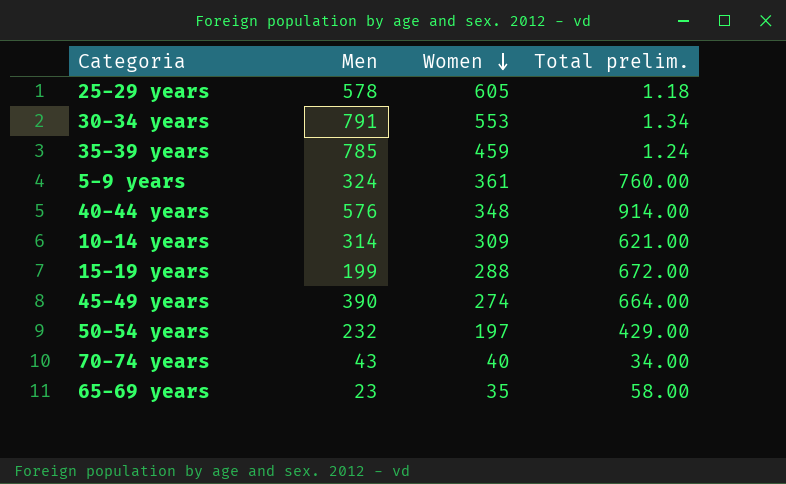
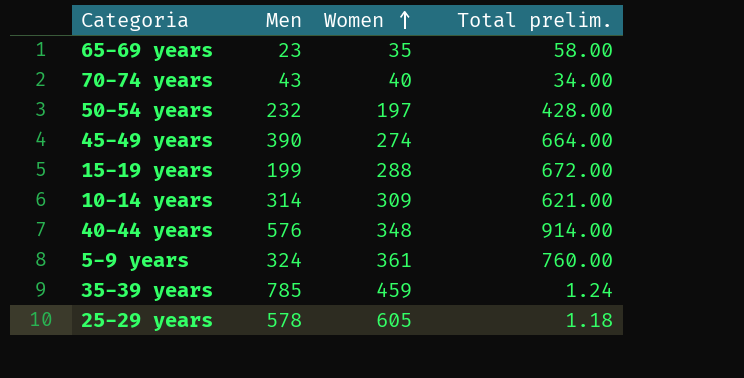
row order: Women descending -> Women ascending
row 30-34 years: 791 | 553 | 1.34 -> none
50-54 years | Total prelim.: 429.00 -> 428.00

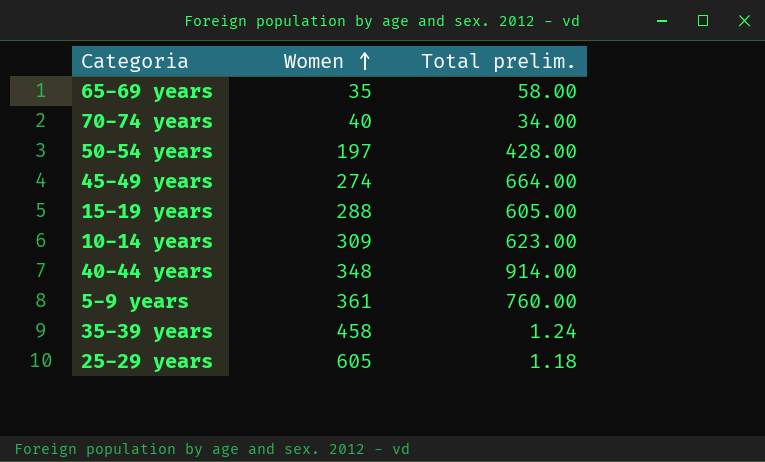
column Men | position: 2 -> none
15-19 years | Total prelim.: 672.00 -> 605.00
10-14 years | Total prelim.: 621.00 -> 623.00
35-39 years | Women: 459 -> 458

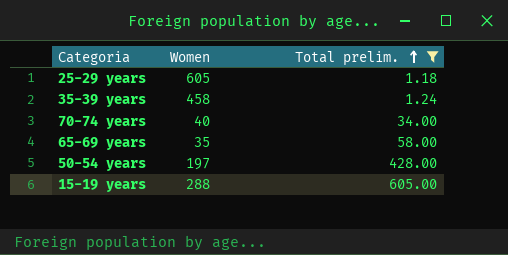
filter: none -> Total prelim. <= 605.00
row order: Women ascending -> Total prelim. ascending

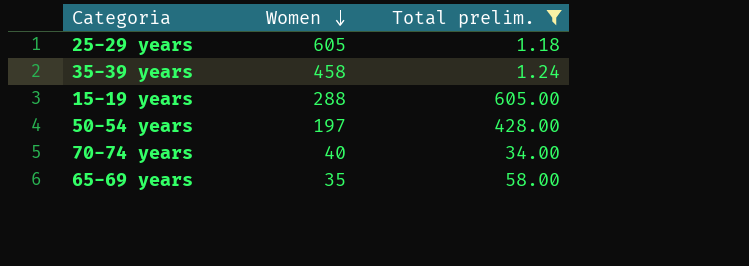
row order: Total prelim. ascending -> Women descending

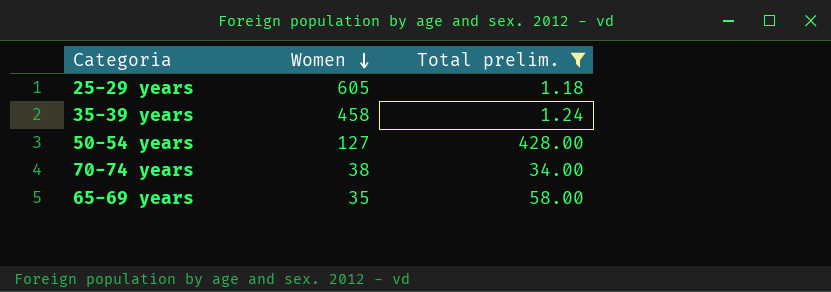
row 15-19 years: 288 | 605.00 -> none
50-54 years | Women: 197 -> 127
70-74 years | Women: 40 -> 38

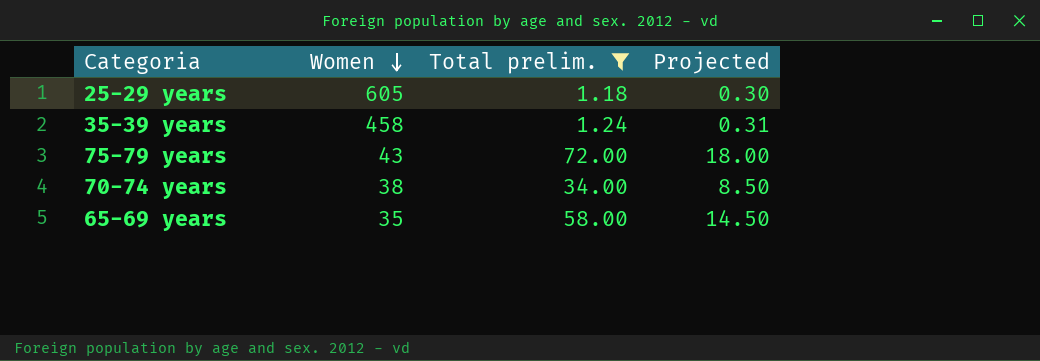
column Projected | formula: none -> [Total prelim.] * 0.25
row 50-54 years: 127 | 428.00 -> none
row 75-79 years: none -> 43 | 72.00 | 18.00

